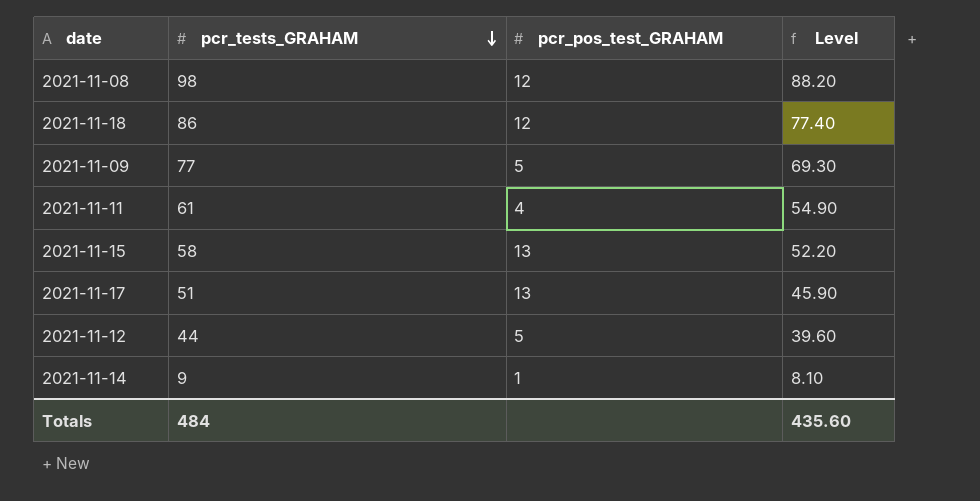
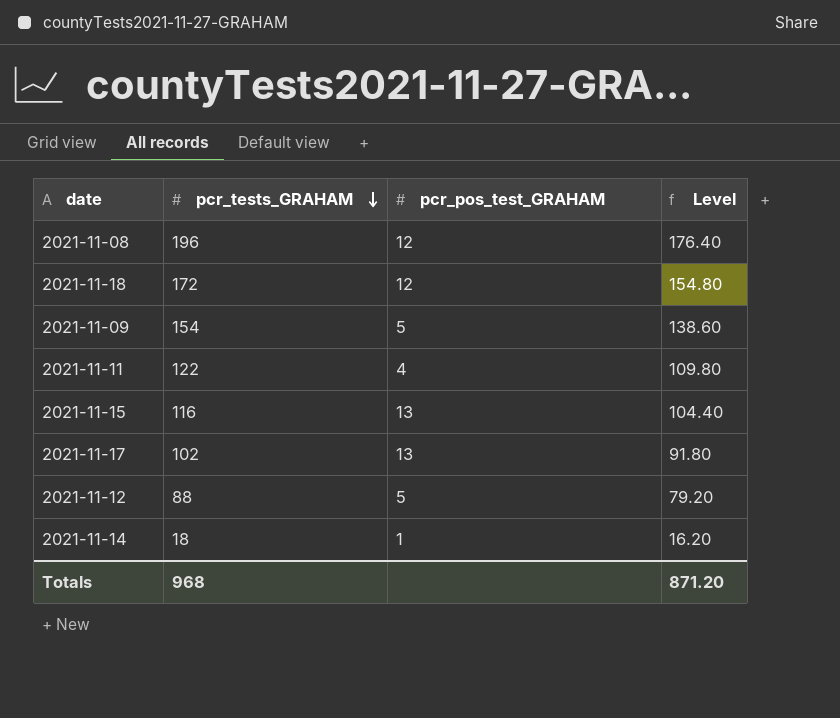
2021-11-08 | pcr_tests_GRAHAM: 98 -> 196
2021-11-08 | Level: 88.20 -> 176.40
2021-11-18 | pcr_tests_GRAHAM: 86 -> 172
2021-11-18 | Level: 77.40 -> 154.80
2021-11-09 | pcr_tests_GRAHAM: 77 -> 154
2021-11-09 | Level: 69.30 -> 138.60
2021-11-11 | pcr_tests_GRAHAM: 61 -> 122
2021-11-11 | Level: 54.90 -> 109.80
2021-11-15 | pcr_tests_GRAHAM: 58 -> 116
2021-11-15 | Level: 52.20 -> 104.40
2021-11-17 | pcr_tests_GRAHAM: 51 -> 102
2021-11-17 | Level: 45.90 -> 91.80
2021-11-12 | pcr_tests_GRAHAM: 44 -> 88
2021-11-12 | Level: 39.60 -> 79.20
2021-11-14 | pcr_tests_GRAHAM: 9 -> 18
2021-11-14 | Level: 8.10 -> 16.20
Totals | pcr_tests_GRAHAM: 484 -> 968
Totals | Level: 435.60 -> 871.20

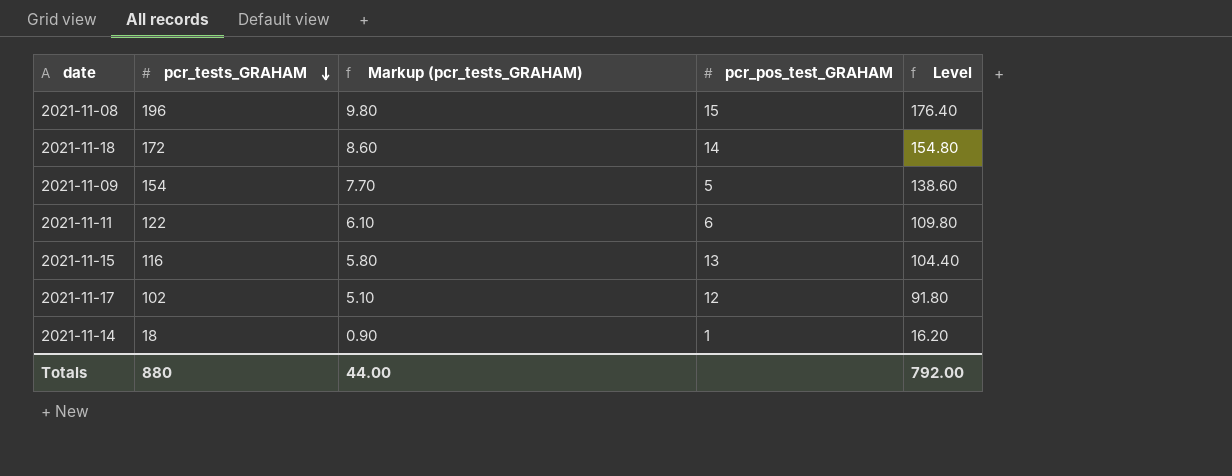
column Markup (pcr_tests_GRAHAM) | formula: none -> [pcr_tests_GRAHAM] * 0.05
row 2021-11-12: 88 | 5 | 79.20 -> none
2021-11-08 | pcr_pos_test_GRAHAM: 12 -> 15
2021-11-18 | pcr_pos_test_GRAHAM: 12 -> 14
2021-11-11 | pcr_pos_test_GRAHAM: 4 -> 6
2021-11-17 | pcr_pos_test_GRAHAM: 13 -> 12
Totals | pcr_tests_GRAHAM: 968 -> 880
Totals | Level: 871.20 -> 792.00

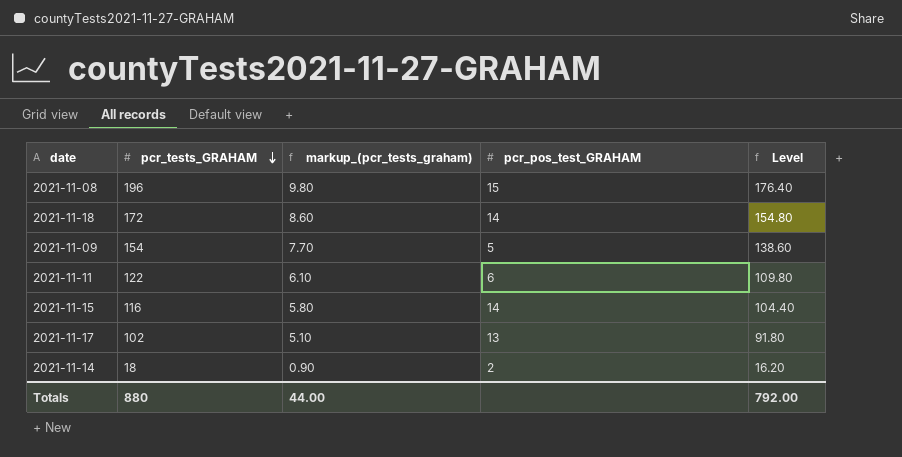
column name: Markup (pcr_tests_GRAHAM) -> markup_(pcr_tests_graham)
2021-11-15 | pcr_pos_test_GRAHAM: 13 -> 14
2021-11-17 | pcr_pos_test_GRAHAM: 12 -> 13
2021-11-14 | pcr_pos_test_GRAHAM: 1 -> 2

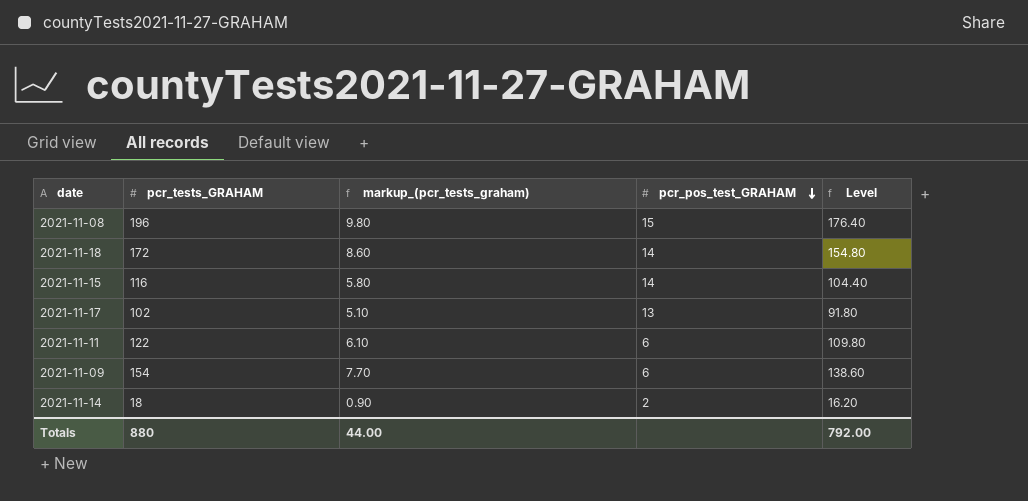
row order: pcr_tests_GRAHAM descending -> pcr_pos_test_GRAHAM descending
2021-11-09 | pcr_pos_test_GRAHAM: 5 -> 6

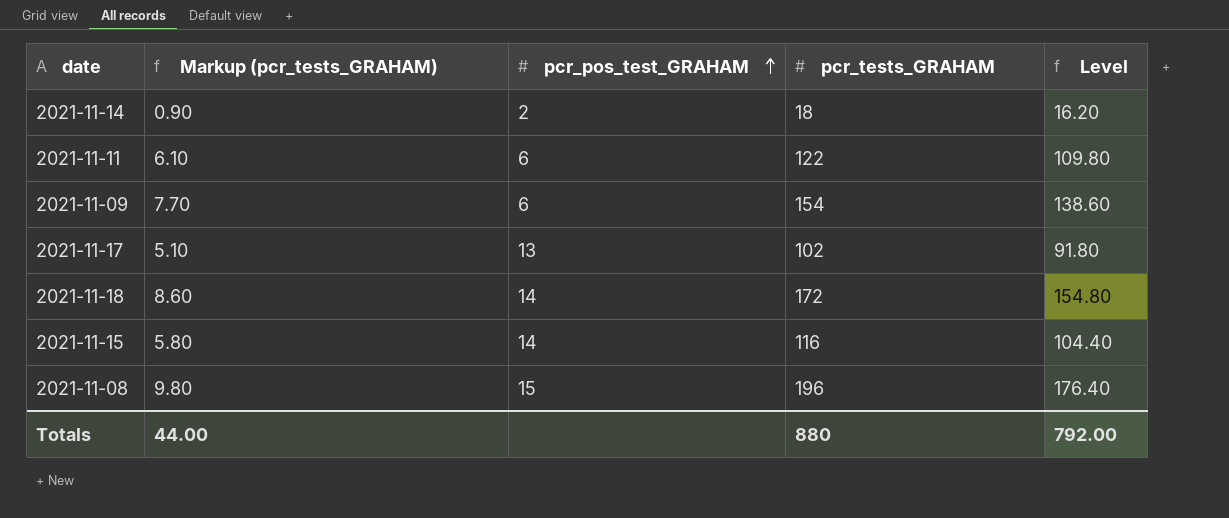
row order: pcr_pos_test_GRAHAM descending -> pcr_pos_test_GRAHAM ascending
column name: markup_(pcr_tests_graham) -> Markup (pcr_tests_GRAHAM)
column pcr_tests_GRAHAM | position: 2 -> 4

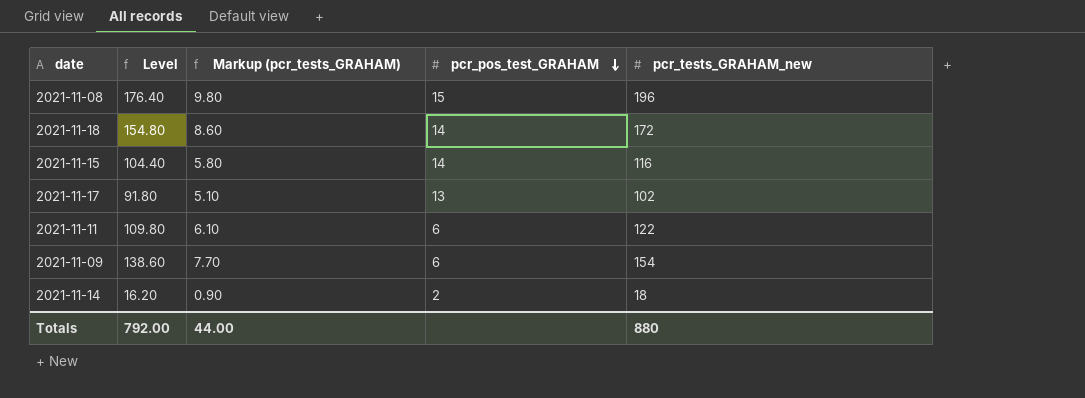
row order: pcr_pos_test_GRAHAM ascending -> pcr_pos_test_GRAHAM descending
column Level | position: 5 -> 2
column name: pcr_tests_GRAHAM -> pcr_tests_GRAHAM_new

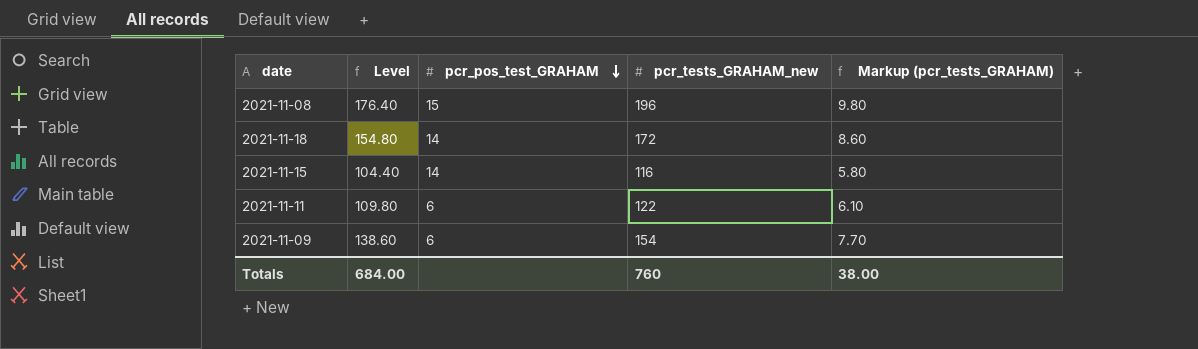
column Markup (pcr_tests_GRAHAM) | position: 3 -> 5
row 2021-11-17: 91.80 | 5.10 | 13 | 102 -> none
row 2021-11-14: 16.20 | 0.90 | 2 | 18 -> none
Totals | Level: 792.00 -> 684.00
Totals | pcr_tests_GRAHAM_new: 880 -> 760
Totals | Markup (pcr_tests_GRAHAM): 44.00 -> 38.00

